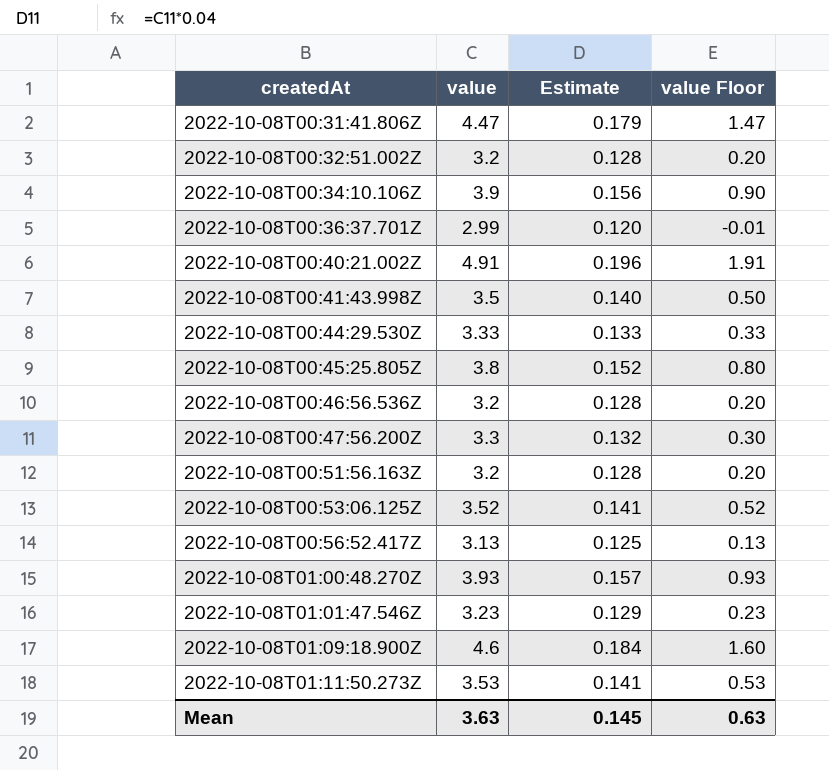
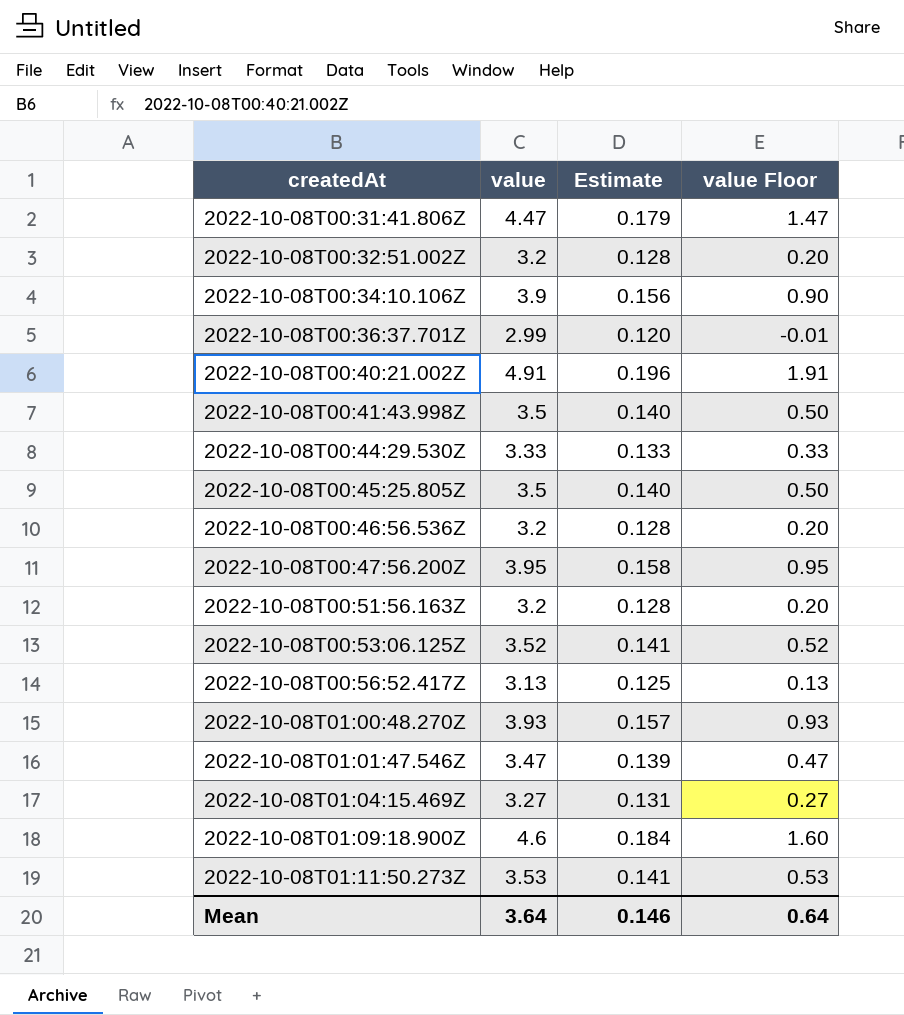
2022-10-08T00:45:25.805Z | value: 3.8 -> 3.5
2022-10-08T00:45:25.805Z | Estimate: 0.152 -> 0.140
2022-10-08T00:45:25.805Z | value Floor: 0.80 -> 0.50
2022-10-08T00:47:56.200Z | value: 3.3 -> 3.95
2022-10-08T00:47:56.200Z | Estimate: 0.132 -> 0.158
2022-10-08T00:47:56.200Z | value Floor: 0.30 -> 0.95
2022-10-08T01:01:47.546Z | value: 3.23 -> 3.47
2022-10-08T01:01:47.546Z | Estimate: 0.129 -> 0.139
2022-10-08T01:01:47.546Z | value Floor: 0.23 -> 0.47
row 2022-10-08T01:04:15.469Z: none -> 3.27 | 0.131 | 0.27
Mean | value: 3.63 -> 3.64
Mean | Estimate: 0.145 -> 0.146
Mean | value Floor: 0.63 -> 0.64

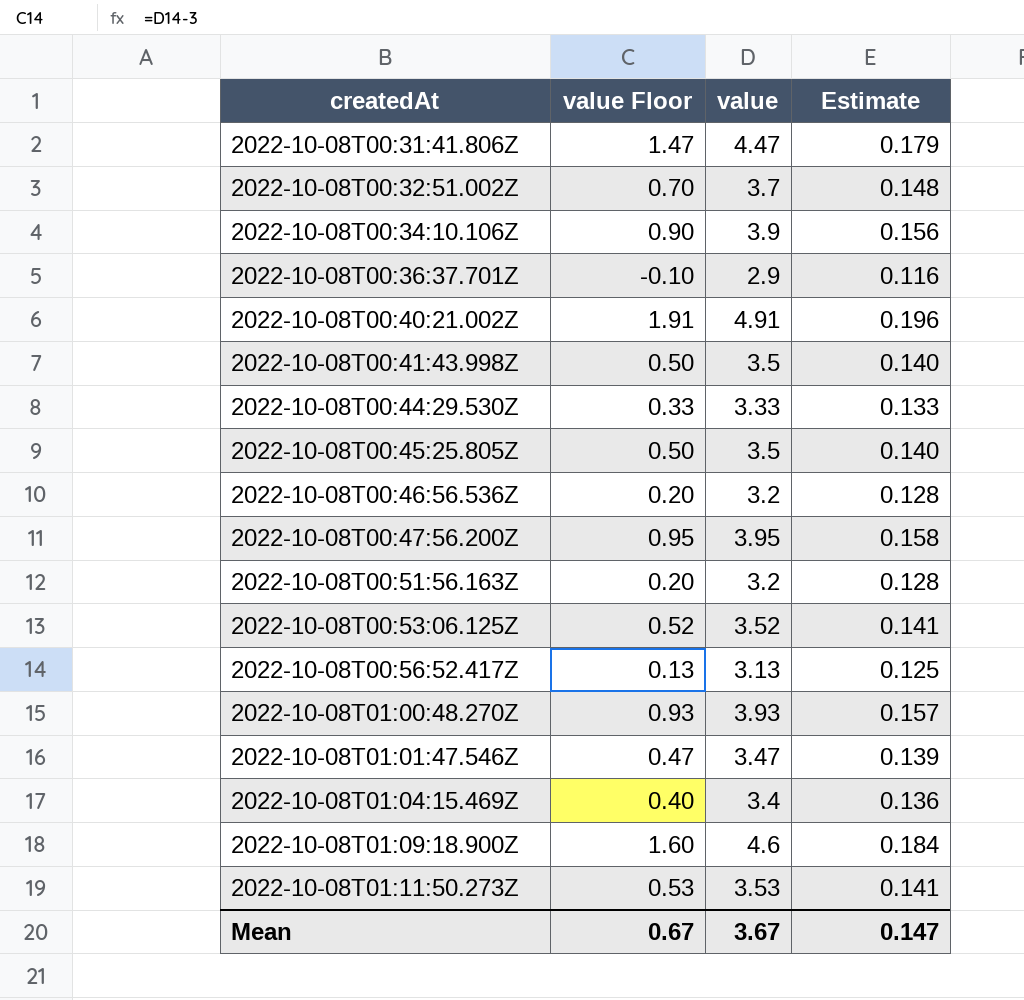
column value Floor | position: 4 -> 2
2022-10-08T00:32:51.002Z | value Floor: 0.20 -> 0.70
2022-10-08T00:32:51.002Z | value: 3.2 -> 3.7
2022-10-08T00:32:51.002Z | Estimate: 0.128 -> 0.148
2022-10-08T00:36:37.701Z | value Floor: -0.01 -> -0.10
2022-10-08T00:36:37.701Z | value: 2.99 -> 2.9
2022-10-08T00:36:37.701Z | Estimate: 0.120 -> 0.116
2022-10-08T01:04:15.469Z | value Floor: 0.27 -> 0.40
2022-10-08T01:04:15.469Z | value: 3.27 -> 3.4
2022-10-08T01:04:15.469Z | Estimate: 0.131 -> 0.136
Mean | value Floor: 0.64 -> 0.67
Mean | value: 3.64 -> 3.67
Mean | Estimate: 0.146 -> 0.147

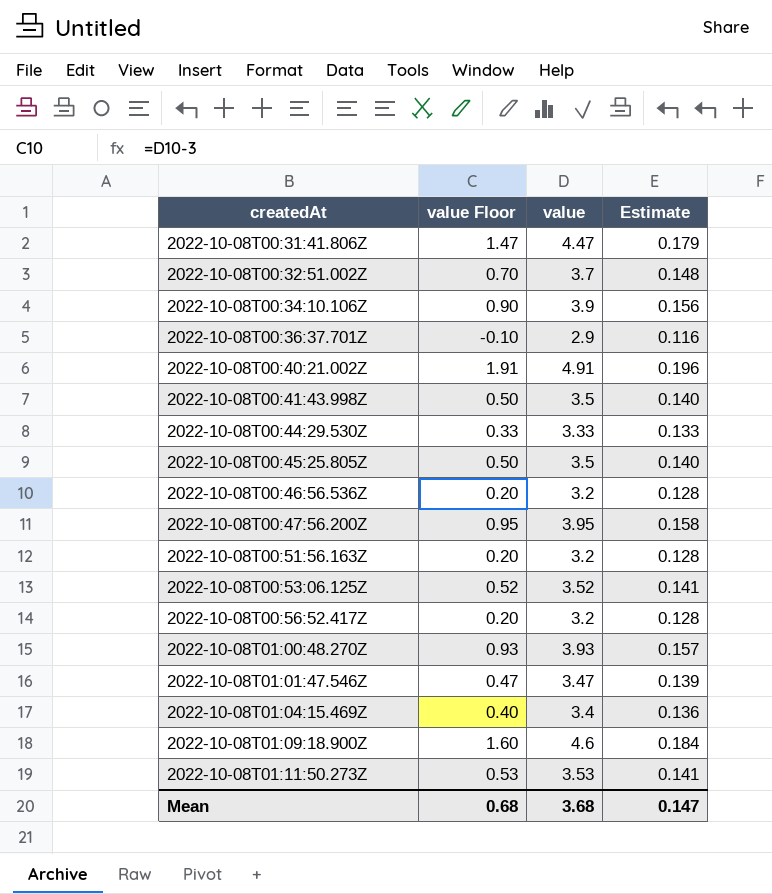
2022-10-08T00:56:52.417Z | value Floor: 0.13 -> 0.20
2022-10-08T00:56:52.417Z | value: 3.13 -> 3.2
2022-10-08T00:56:52.417Z | Estimate: 0.125 -> 0.128
Mean | value Floor: 0.67 -> 0.68
Mean | value: 3.67 -> 3.68

